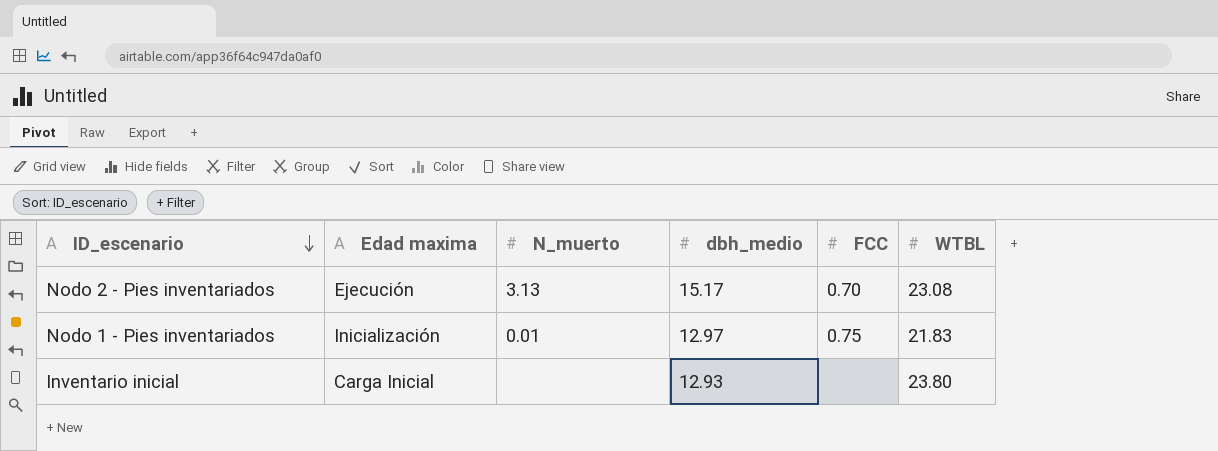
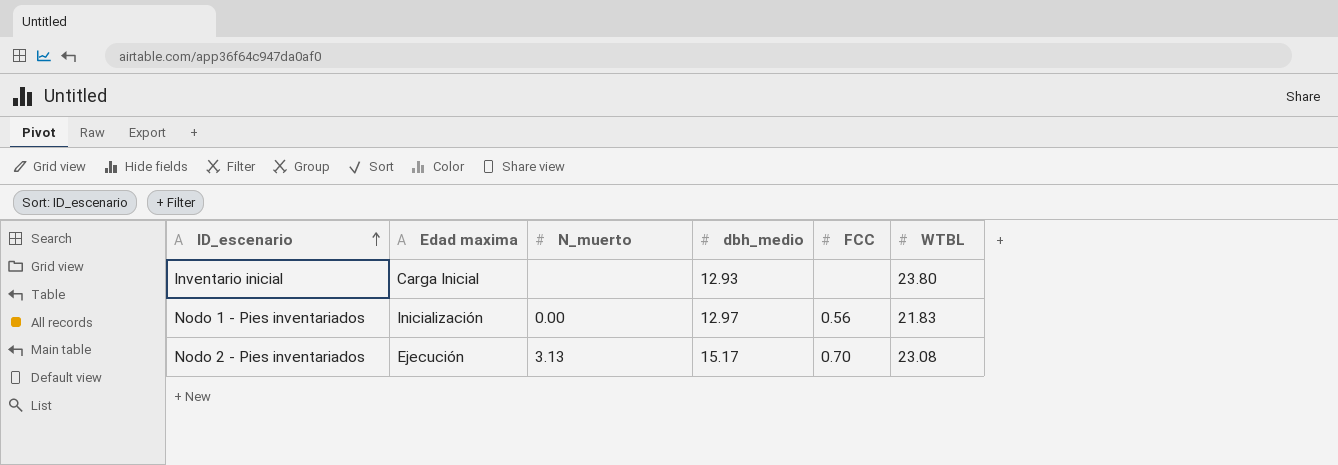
row order: ID_escenario descending -> ID_escenario ascending
Nodo 1 - Pies inventariados | N_muerto: 0.01 -> 0.00
Nodo 1 - Pies inventariados | FCC: 0.75 -> 0.56

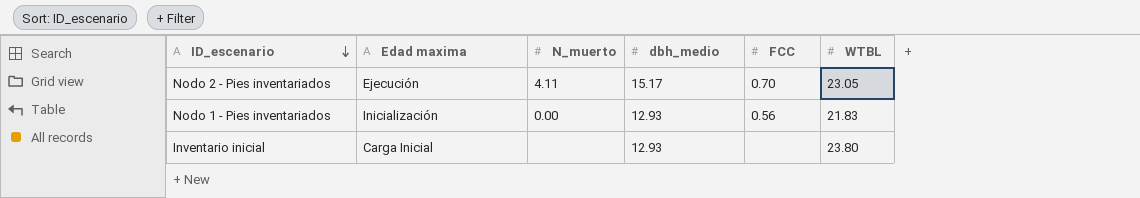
row order: ID_escenario ascending -> ID_escenario descending
Nodo 2 - Pies inventariados | N_muerto: 3.13 -> 4.11
Nodo 2 - Pies inventariados | WTBL: 23.08 -> 23.05
Nodo 1 - Pies inventariados | dbh_medio: 12.97 -> 12.93

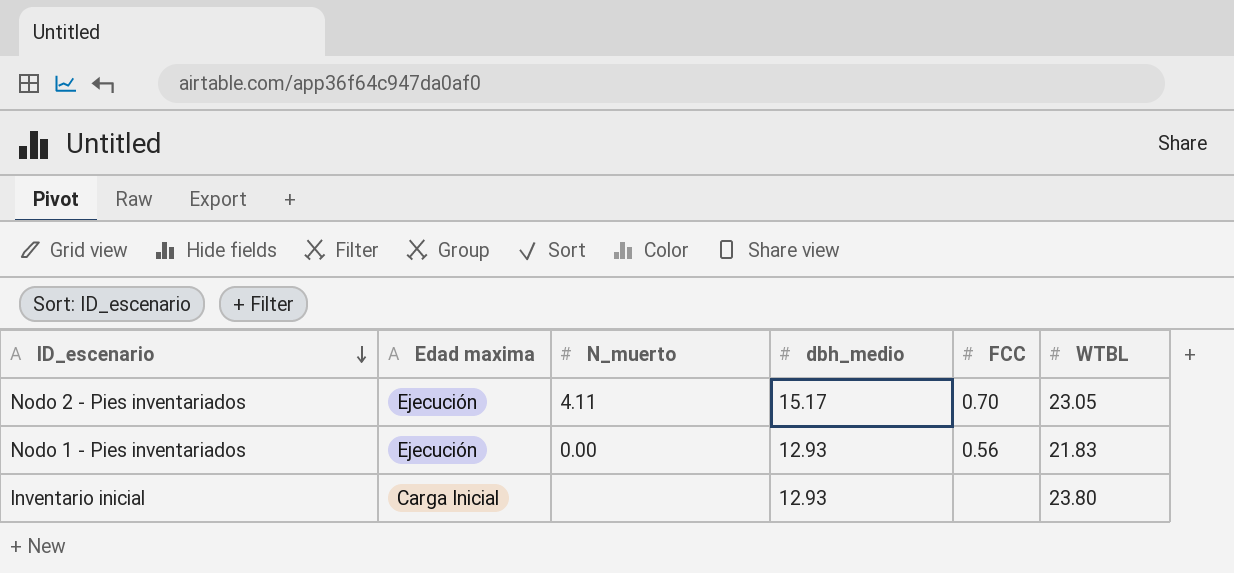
Nodo 1 - Pies inventariados | Edad maxima: Inicialización -> Ejecución

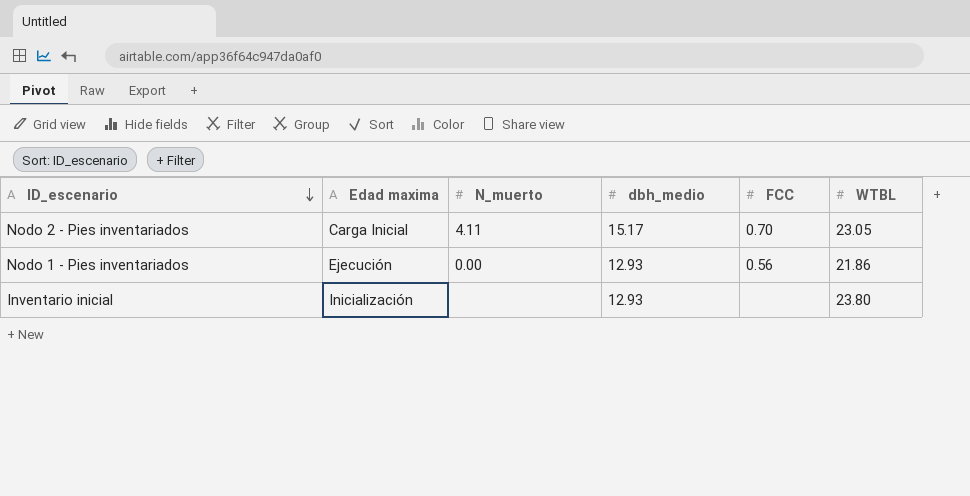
Nodo 2 - Pies inventariados | Edad maxima: Ejecución -> Carga Inicial
Nodo 1 - Pies inventariados | WTBL: 21.83 -> 21.86
Inventario inicial | Edad maxima: Carga Inicial -> Inicialización

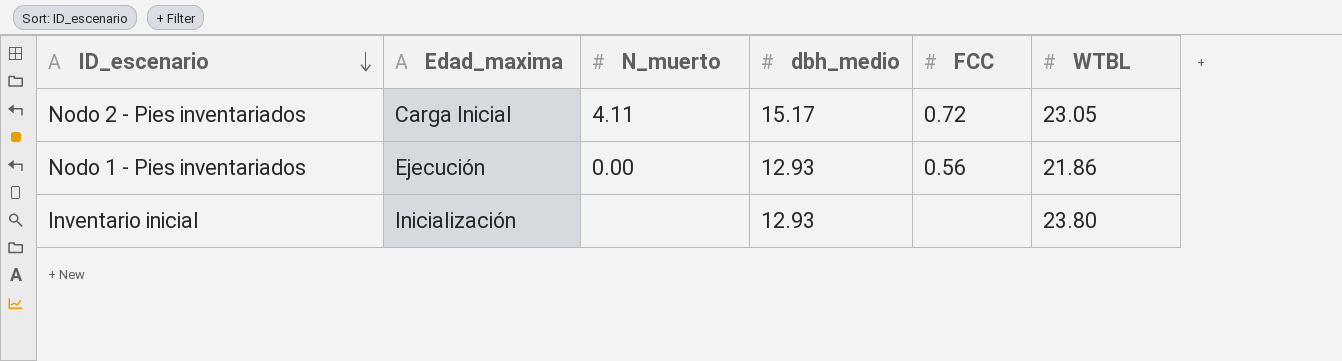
column name: Edad maxima -> Edad_maxima
Nodo 2 - Pies inventariados | FCC: 0.70 -> 0.72

